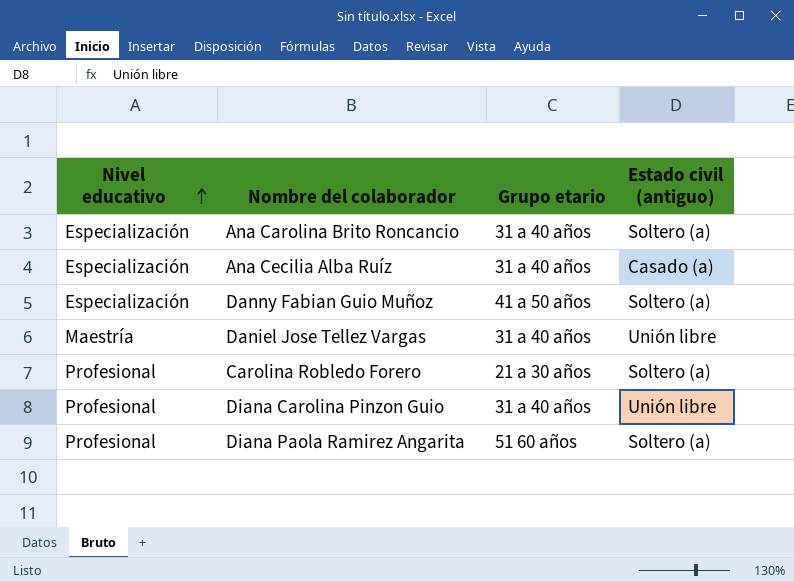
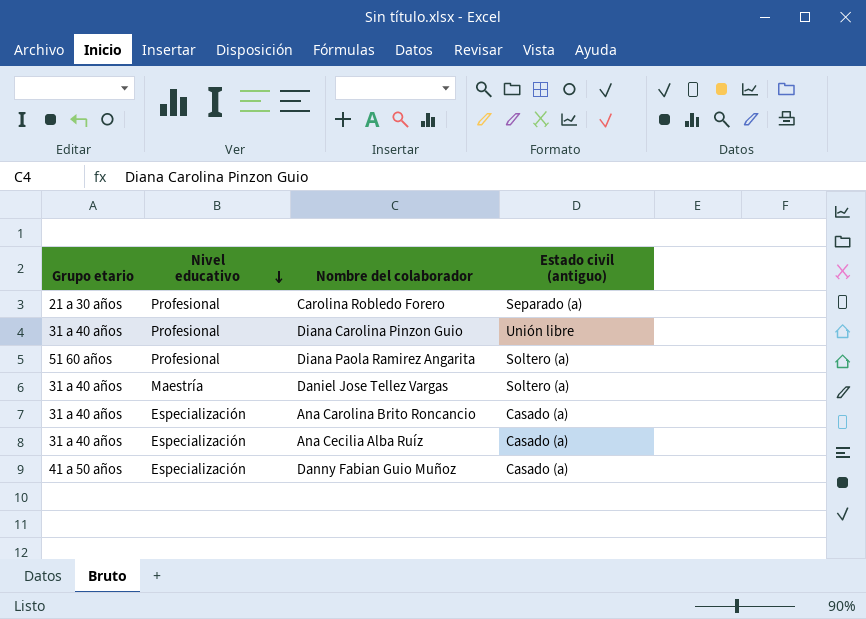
row order: Nivel educativo ascending -> Nivel educativo descending
column Grupo etario | position: 3 -> 1
Carolina Robledo Forero | Estado civil (antiguo): Soltero (a) -> Separado (a)
Daniel Jose Tellez Vargas | Estado civil (antiguo): Unión libre -> Soltero (a)
Ana Carolina Brito Roncancio | Estado civil (antiguo): Soltero (a) -> Casado (a)
Danny Fabian Guio Muñoz | Estado civil (antiguo): Soltero (a) -> Casado (a)

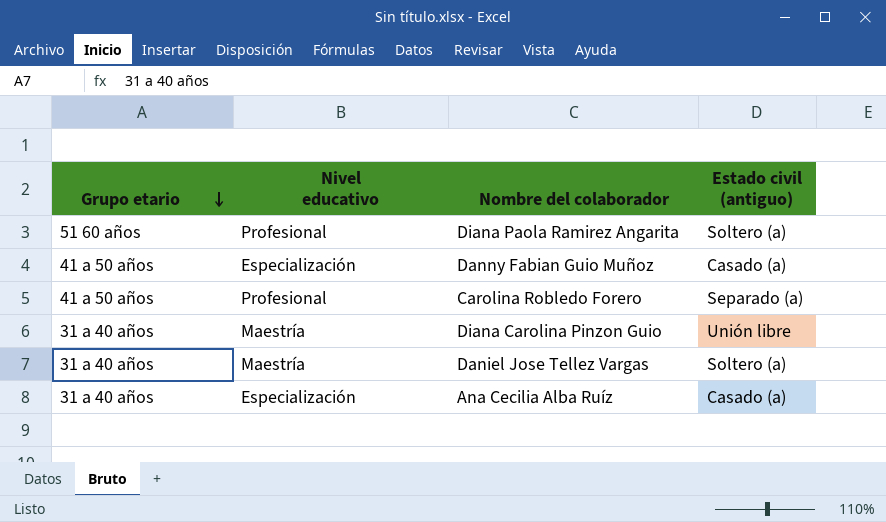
row order: Nivel educativo descending -> Grupo etario descending
row Ana Carolina Brito Roncancio: 31 a 40 años | Especialización | Casado (a) -> none
Carolina Robledo Forero | Grupo etario: 21 a 30 años -> 41 a 50 años
Diana Carolina Pinzon Guio | Nivel educativo: Profesional -> Maestría

